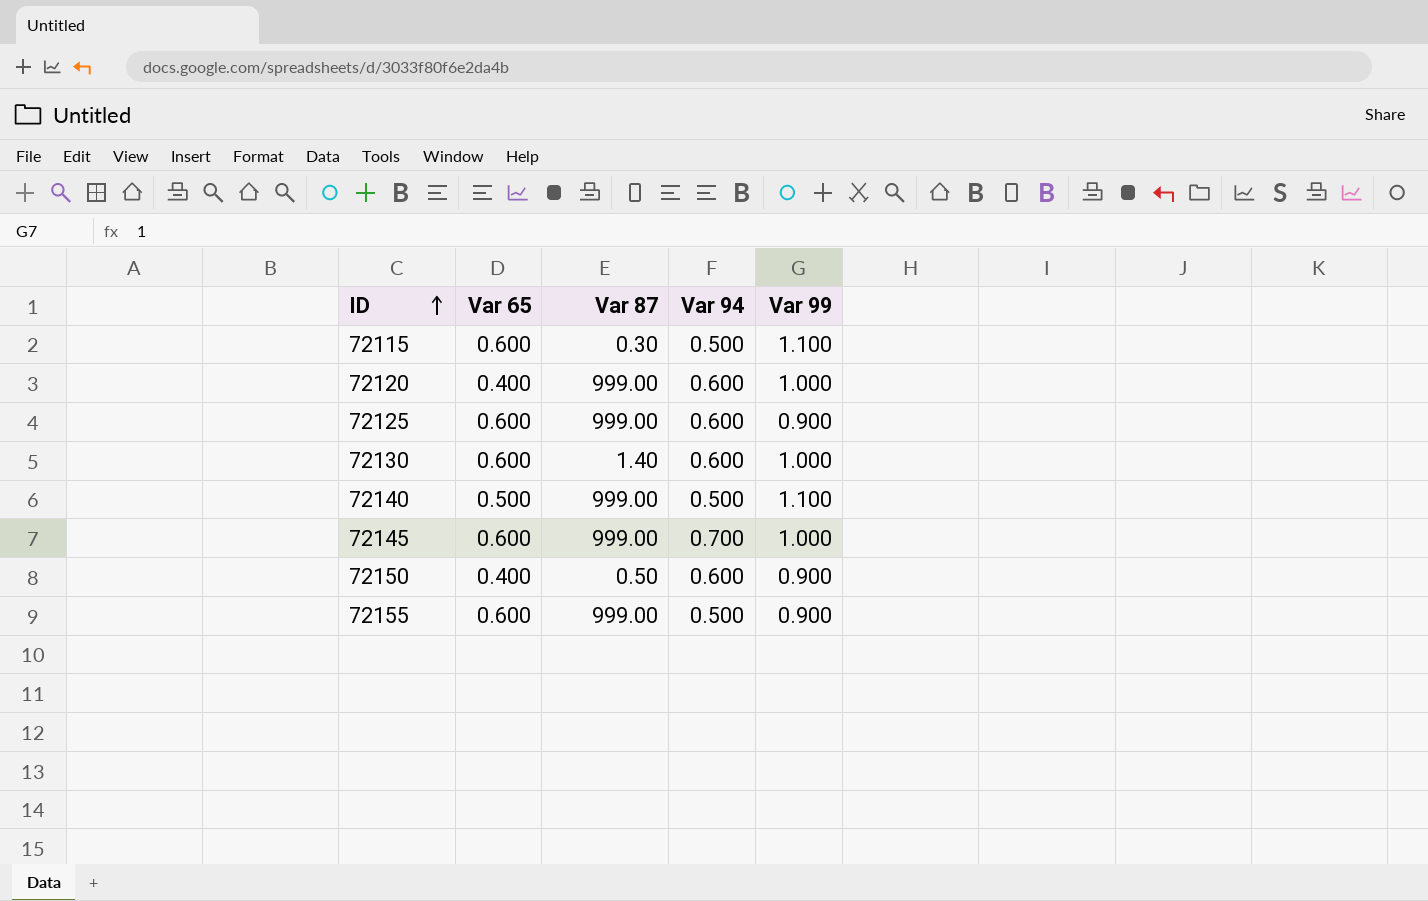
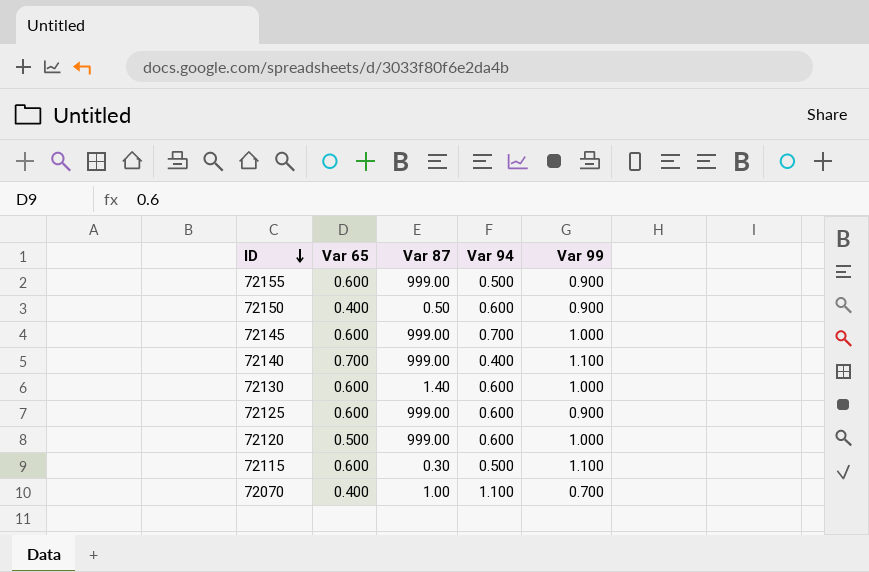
row order: ID ascending -> ID descending
72140 | Var 65: 0.500 -> 0.700
72140 | Var 94: 0.500 -> 0.400
72120 | Var 65: 0.400 -> 0.500
row 72070: none -> 0.400 | 1.00 | 1.100 | 0.700

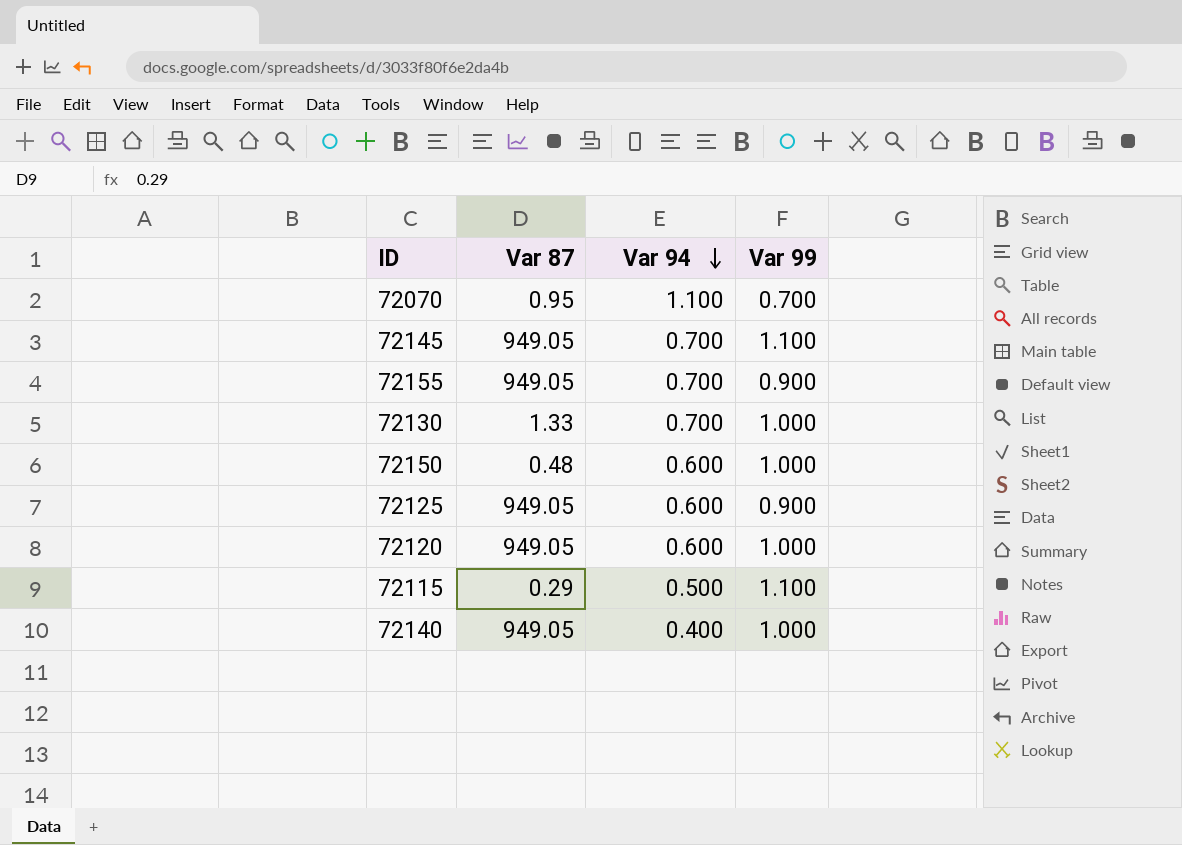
row order: ID descending -> Var 94 descending
column Var 65 | position: 2 -> none
72070 | Var 87: 1.00 -> 0.95
72145 | Var 87: 999.00 -> 949.05
72145 | Var 99: 1.000 -> 1.100
72155 | Var 87: 999.00 -> 949.05
72155 | Var 94: 0.500 -> 0.700
72130 | Var 87: 1.40 -> 1.33
72130 | Var 94: 0.600 -> 0.700
72150 | Var 87: 0.50 -> 0.48
72150 | Var 99: 0.900 -> 1.000
72125 | Var 87: 999.00 -> 949.05
72120 | Var 87: 999.00 -> 949.05
72115 | Var 87: 0.30 -> 0.29
72140 | Var 87: 999.00 -> 949.05
72140 | Var 99: 1.100 -> 1.000

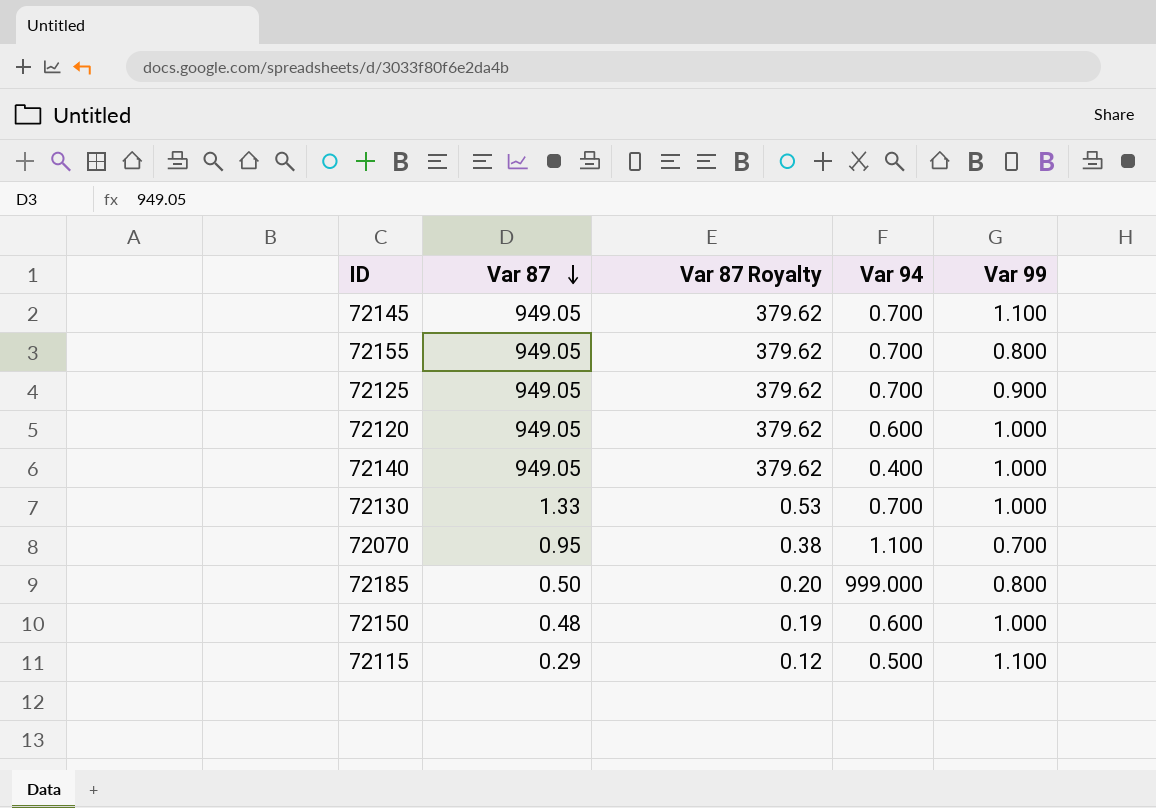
row order: Var 94 descending -> Var 87 descending
column Var 87 Royalty | formula: none -> [Var 87] * 0.4
72155 | Var 99: 0.900 -> 0.800
72125 | Var 94: 0.600 -> 0.700
row 72185: none -> 0.50 | 0.20 | 999.000 | 0.800

